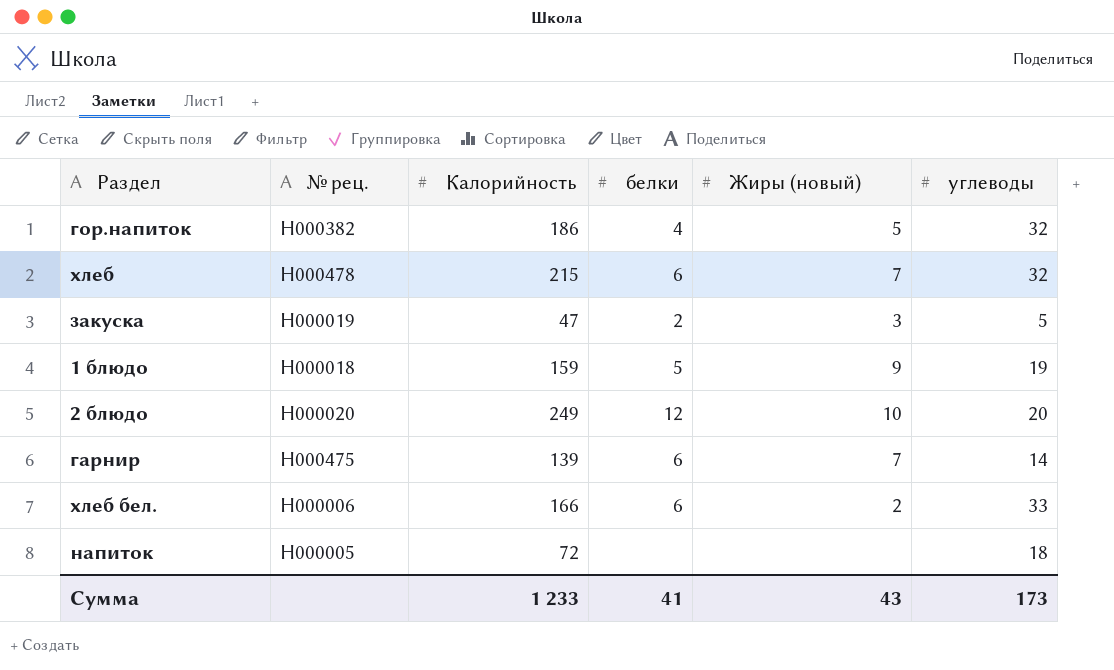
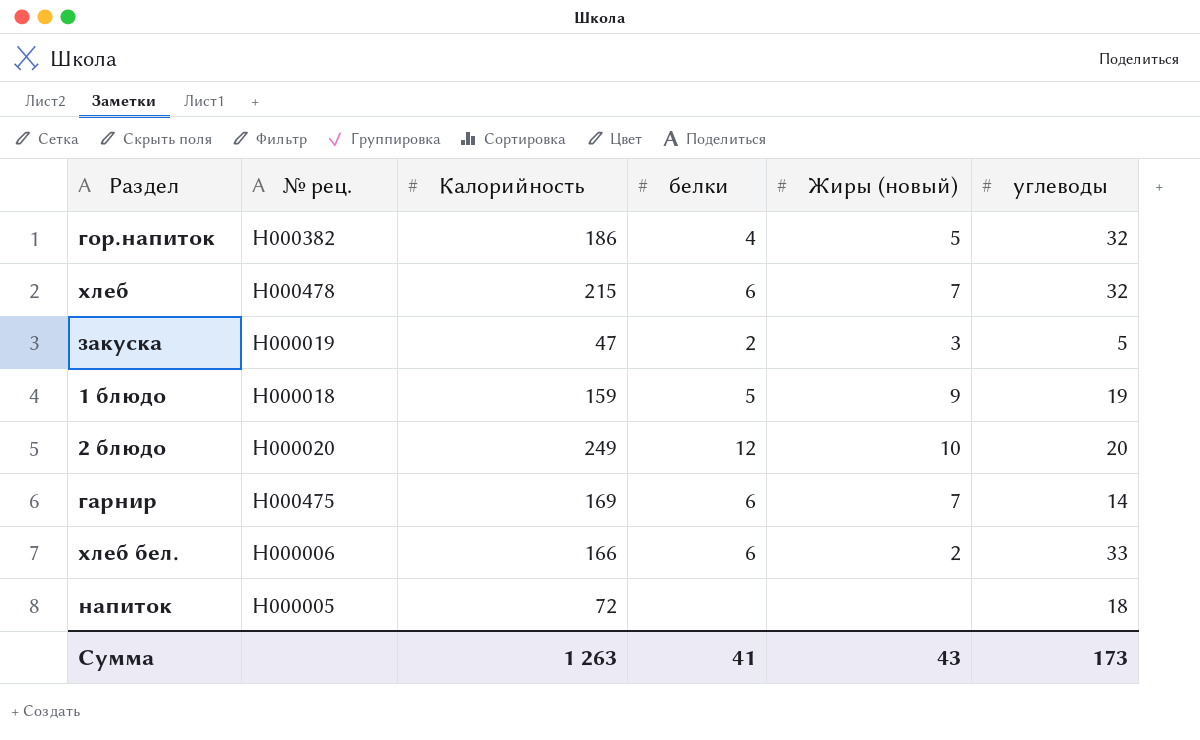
гарнир | Калорийность: 139 -> 169
Сумма | Калорийность: 1 233 -> 1 263

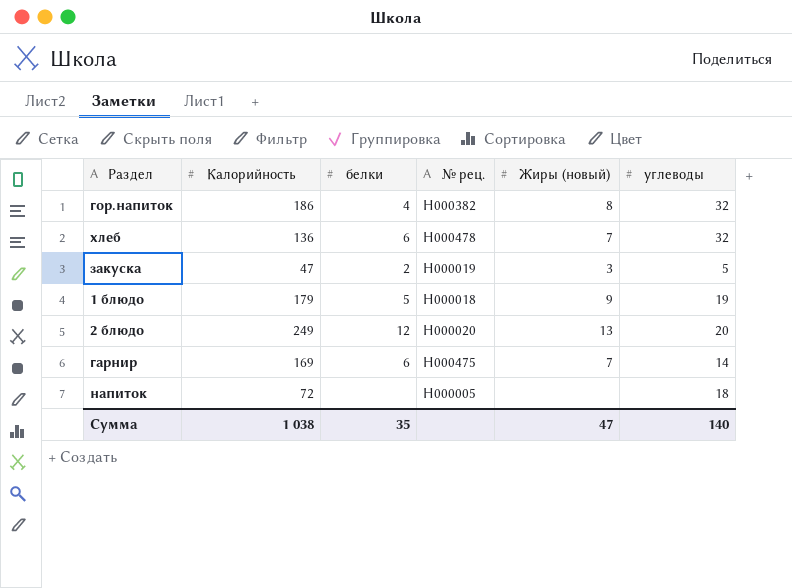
column № рец. | position: 2 -> 4
row хлеб бел.: Н000006 | 166 | 6 | 2 | 33 -> none
гор.напиток | Жиры (новый): 5 -> 8
хлеб | Калорийность: 215 -> 136
1 блюдо | Калорийность: 159 -> 179
2 блюдо | Жиры (новый): 10 -> 13
Сумма | Калорийность: 1 263 -> 1 038
Сумма | белки: 41 -> 35
Сумма | Жиры (новый): 43 -> 47
Сумма | углеводы: 173 -> 140

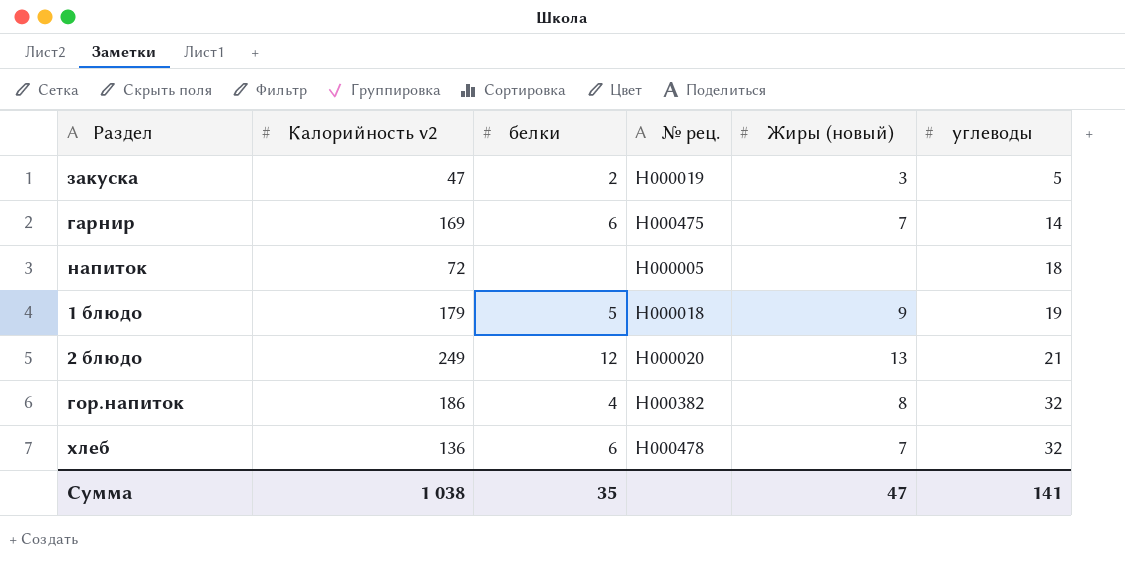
row order: none -> углеводы ascending
column name: Калорийность -> Калорийность v2
2 блюдо | углеводы: 20 -> 21
Сумма | углеводы: 140 -> 141

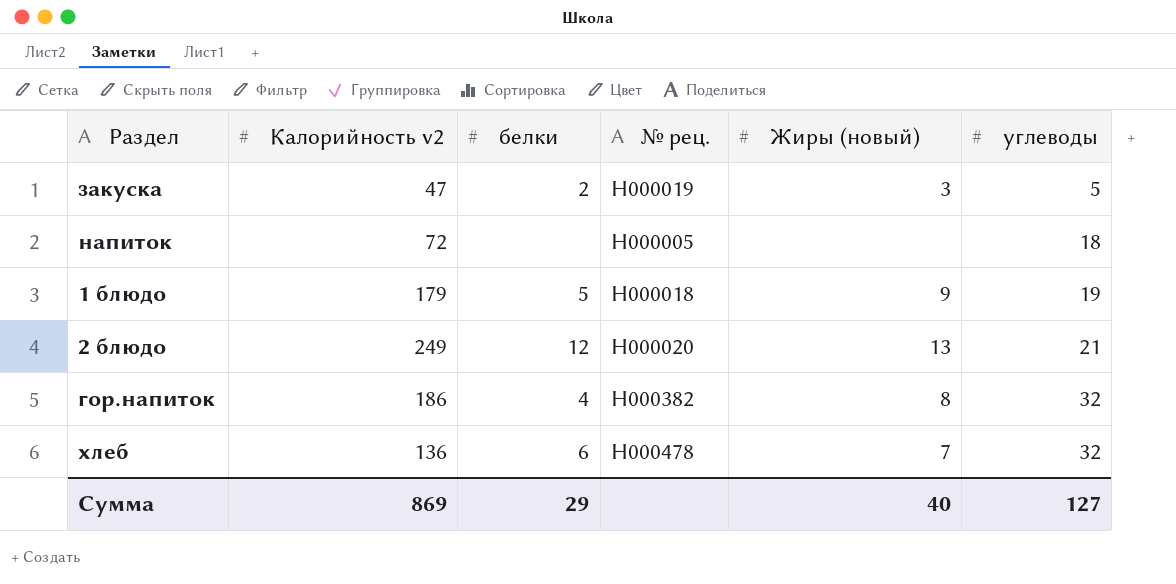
row гарнир: 169 | 6 | Н000475 | 7 | 14 -> none
Сумма | Калорийность v2: 1 038 -> 869
Сумма | белки: 35 -> 29
Сумма | Жиры (новый): 47 -> 40
Сумма | углеводы: 141 -> 127

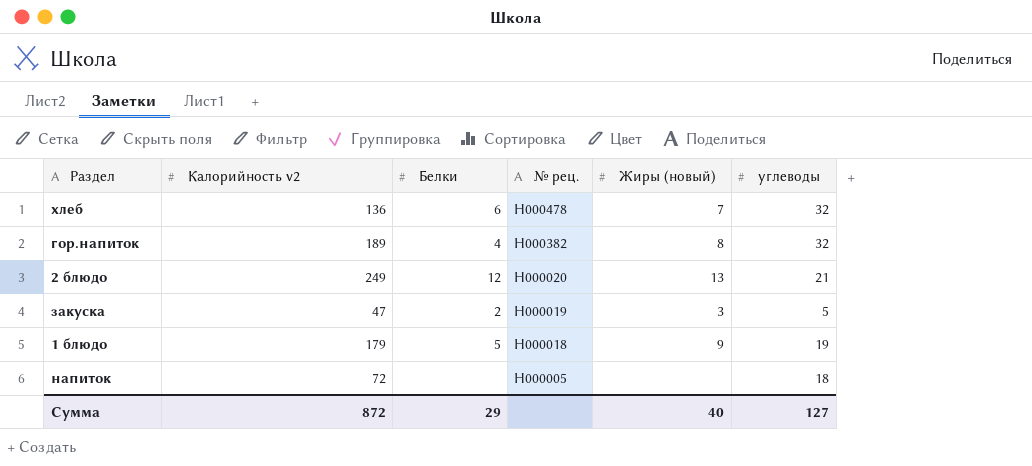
row order: углеводы ascending -> № рец. descending
column name: белки -> Белки
гор.напиток | Калорийность v2: 186 -> 189
Сумма | Калорийность v2: 869 -> 872

